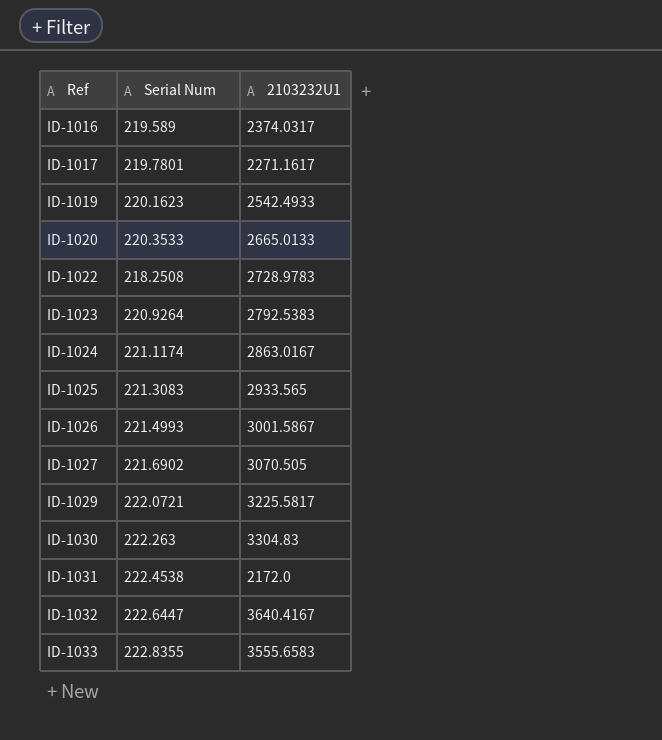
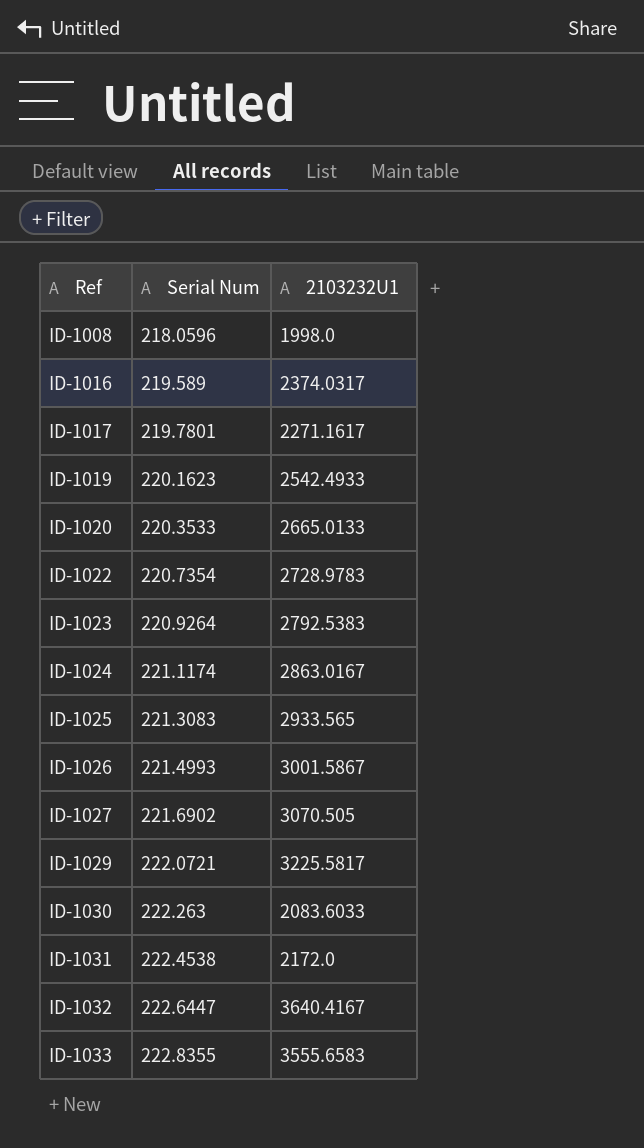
row ID-1008: none -> 218.0596 | 1998.0
ID-1022 | Serial Num: 218.2508 -> 220.7354
ID-1030 | 2103232U1: 3304.83 -> 2083.6033

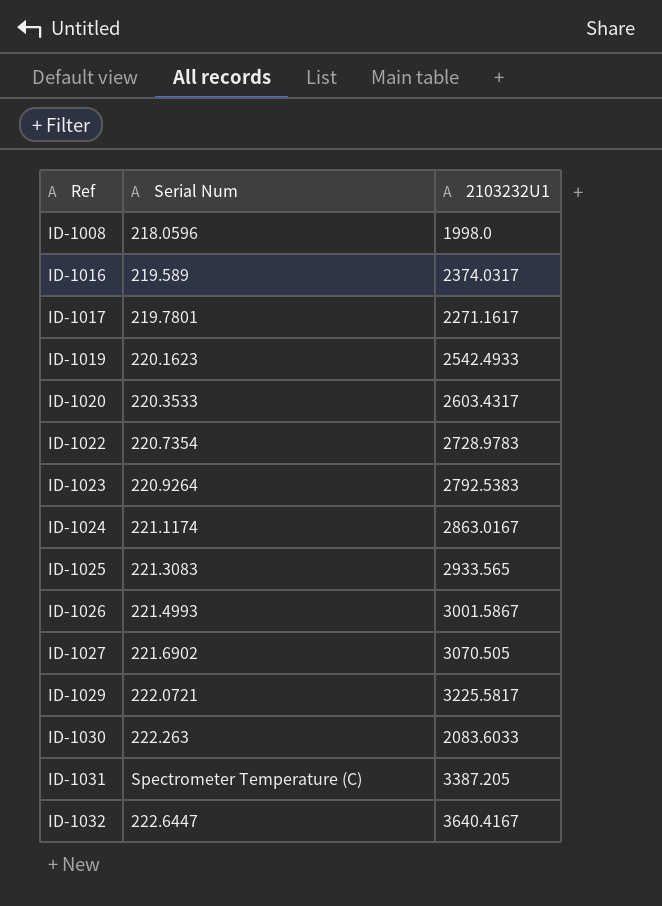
row ID-1033: 222.8355 | 3555.6583 -> none
ID-1020 | 2103232U1: 2665.0133 -> 2603.4317
ID-1031 | Serial Num: 222.4538 -> Spectrometer Temperature (C)
ID-1031 | 2103232U1: 2172.0 -> 3387.205

